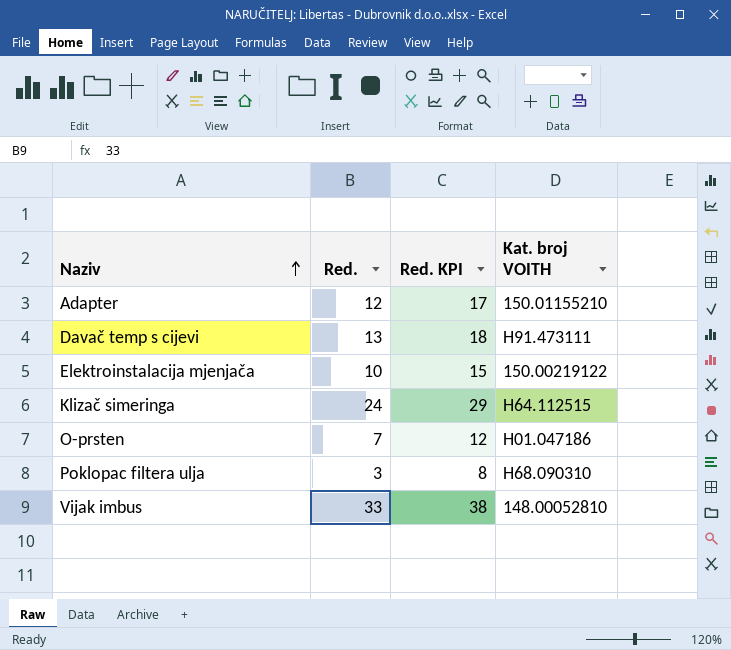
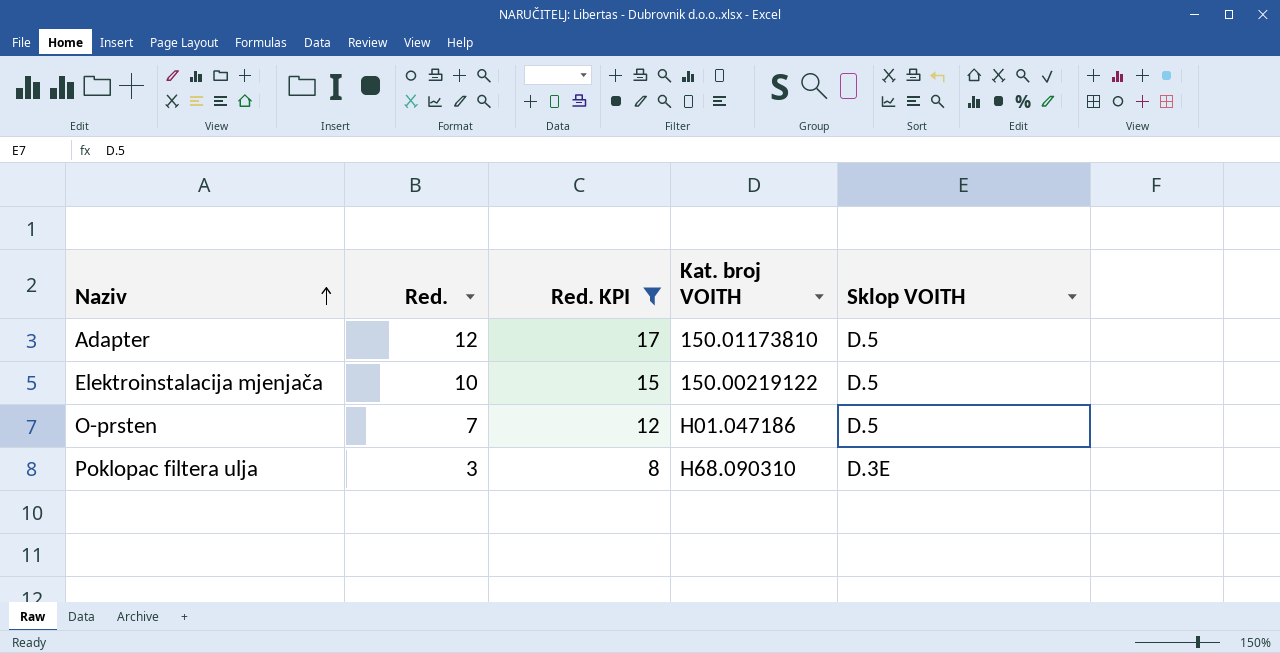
filter: none -> Red. KPI <= 17
column Sklop VOITH | position: none -> 5
Adapter | Kat. broj VOITH: 150.01155210 -> 150.01173810

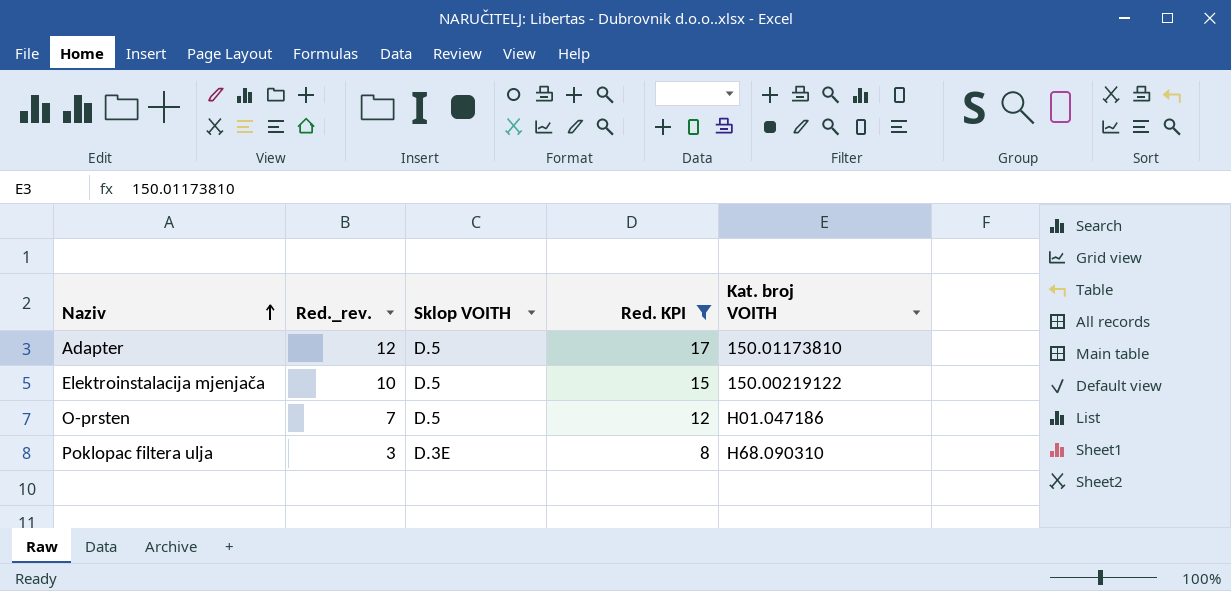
column name: Red. -> Red._rev.
column Sklop VOITH | position: 5 -> 3

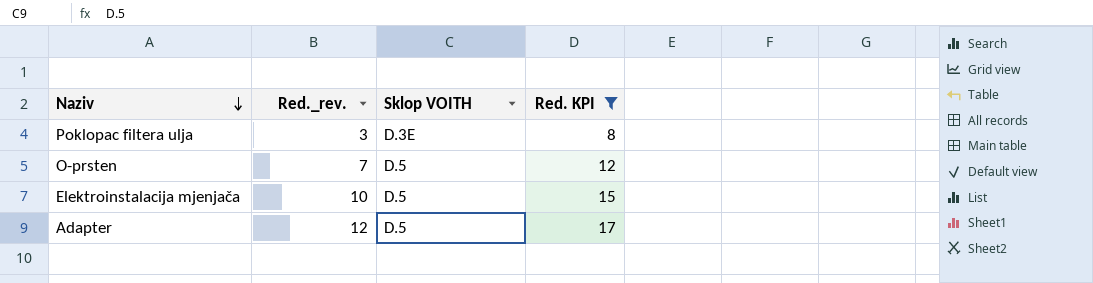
row order: Naziv ascending -> Naziv descending
column Kat. broj VOITH | position: 5 -> none

